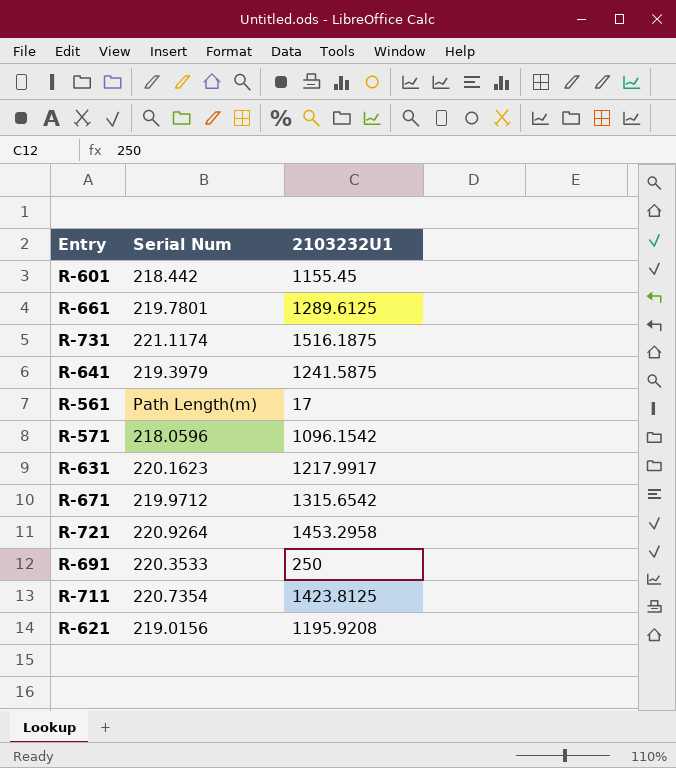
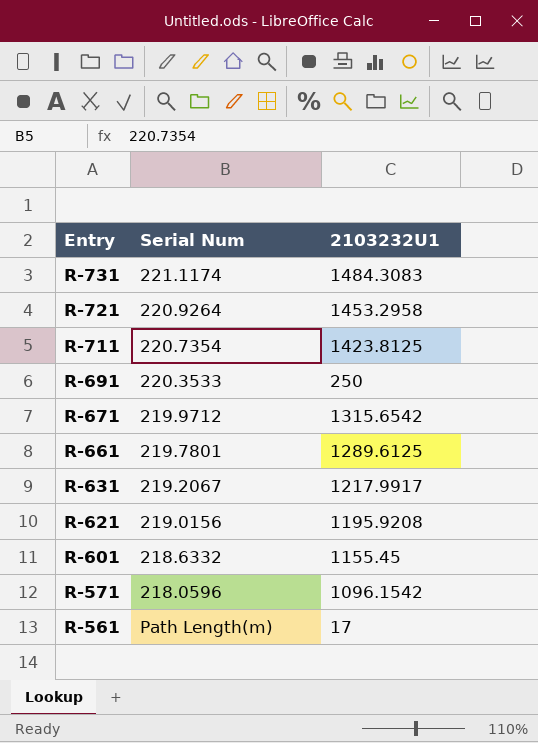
row order: none -> Entry descending
row R-641: 219.3979 | 1241.5875 -> none
R-731 | 2103232U1: 1516.1875 -> 1484.3083
R-631 | Serial Num: 220.1623 -> 219.2067
R-601 | Serial Num: 218.442 -> 218.6332

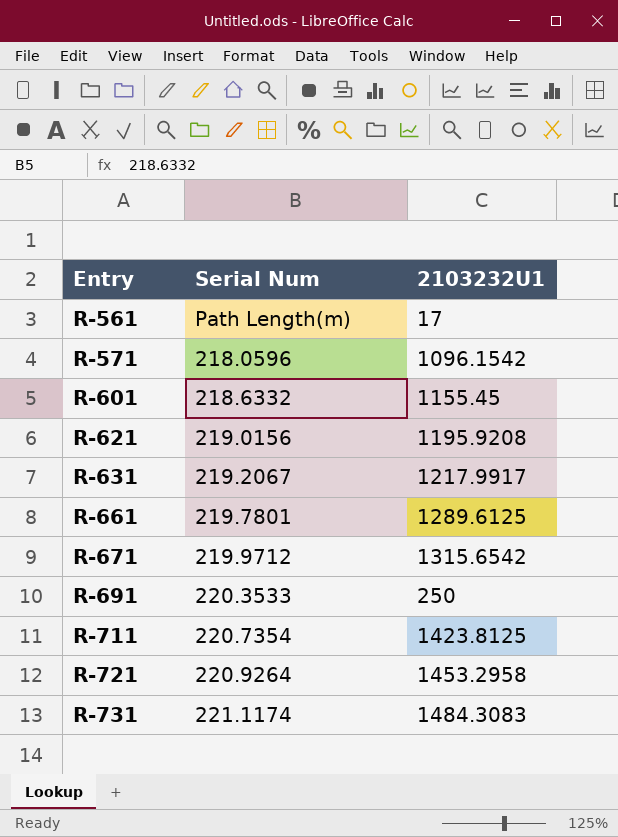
row order: Entry descending -> Entry ascending

